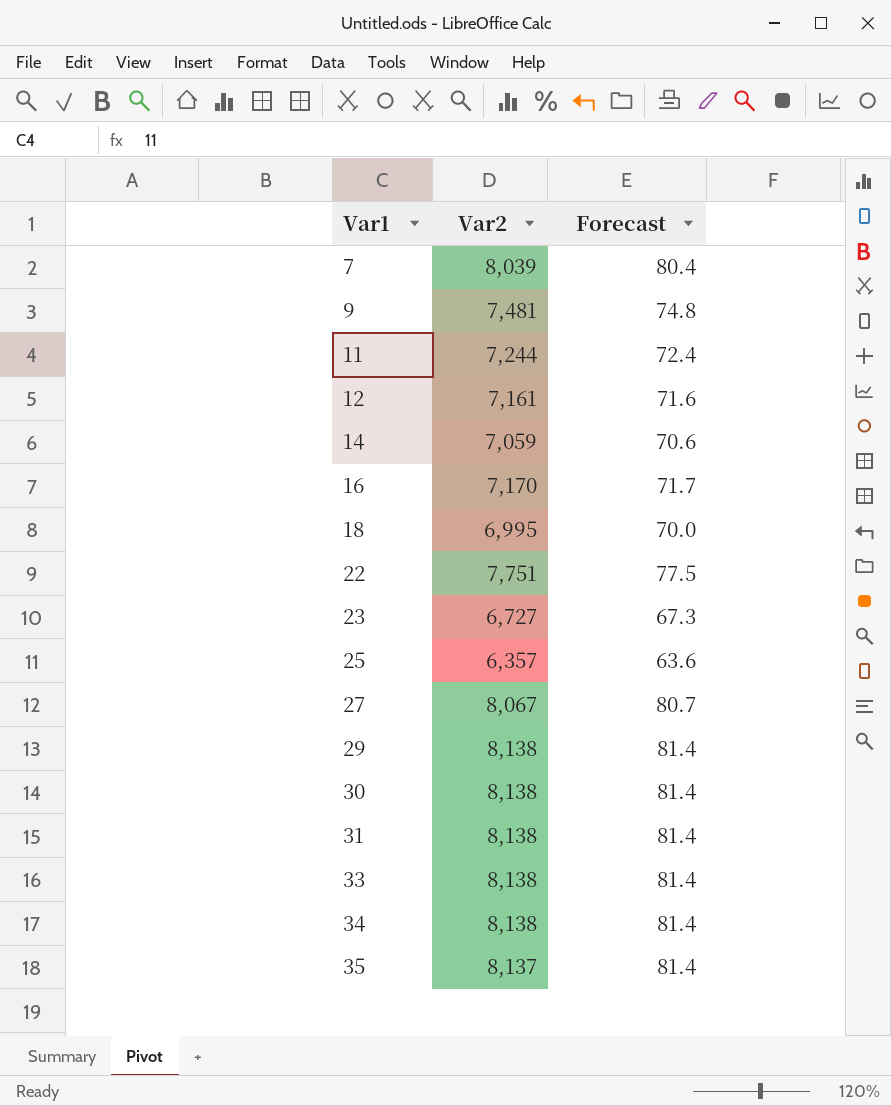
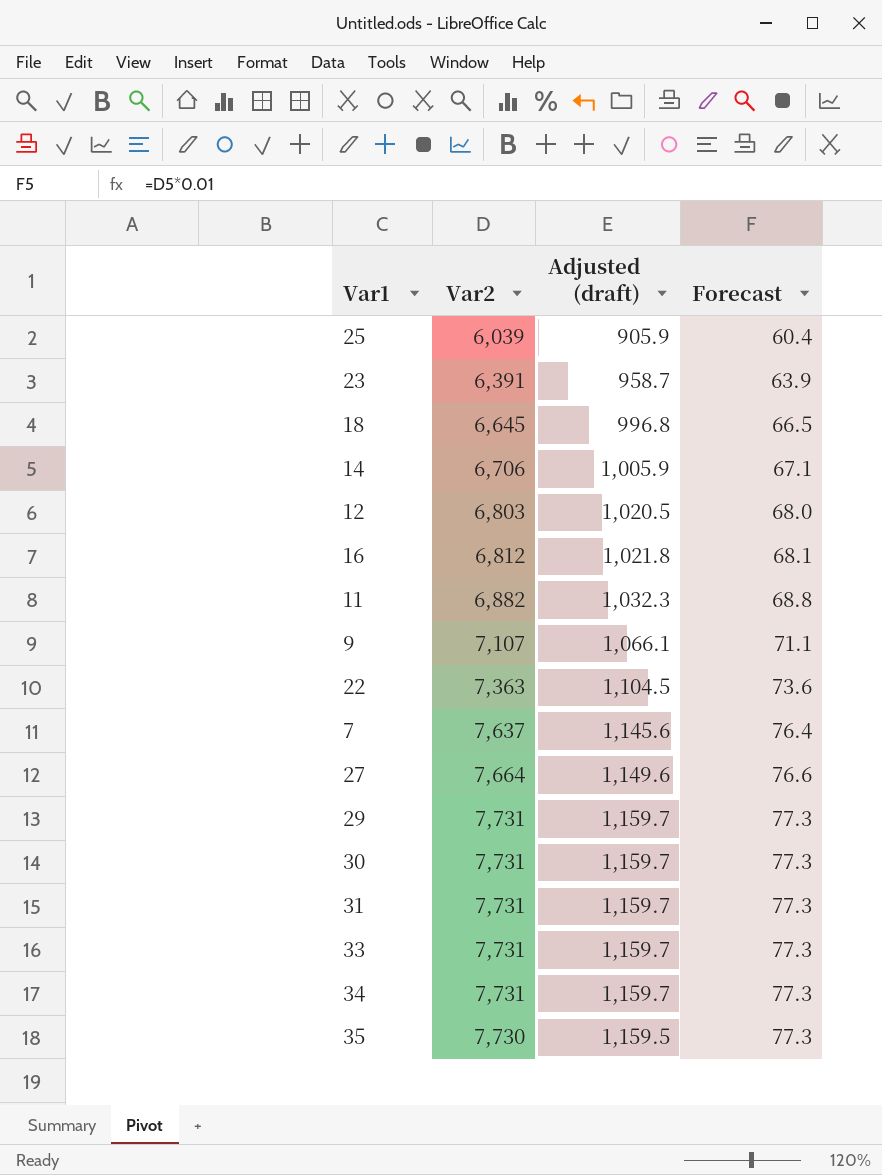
row order: Var1 ascending -> Forecast ascending
column Adjusted (draft) | formula: none -> [Var2] * 0.15
25 | Var2: 6,357 -> 6,039
25 | Forecast: 63.6 -> 60.4
23 | Var2: 6,727 -> 6,391
23 | Forecast: 67.3 -> 63.9
18 | Var2: 6,995 -> 6,645
18 | Forecast: 70.0 -> 66.5
14 | Var2: 7,059 -> 6,706
14 | Forecast: 70.6 -> 67.1
12 | Var2: 7,161 -> 6,803
12 | Forecast: 71.6 -> 68.0
16 | Var2: 7,170 -> 6,812
16 | Forecast: 71.7 -> 68.1
11 | Var2: 7,244 -> 6,882
11 | Forecast: 72.4 -> 68.8
9 | Var2: 7,481 -> 7,107
9 | Forecast: 74.8 -> 71.1
22 | Var2: 7,751 -> 7,363
22 | Forecast: 77.5 -> 73.6
7 | Var2: 8,039 -> 7,637
7 | Forecast: 80.4 -> 76.4
27 | Var2: 8,067 -> 7,664
27 | Forecast: 80.7 -> 76.6
29 | Var2: 8,138 -> 7,731
29 | Forecast: 81.4 -> 77.3
30 | Var2: 8,138 -> 7,731
30 | Forecast: 81.4 -> 77.3
31 | Var2: 8,138 -> 7,731
31 | Forecast: 81.4 -> 77.3
33 | Var2: 8,138 -> 7,731
33 | Forecast: 81.4 -> 77.3
34 | Var2: 8,138 -> 7,731
34 | Forecast: 81.4 -> 77.3
35 | Var2: 8,137 -> 7,730
35 | Forecast: 81.4 -> 77.3

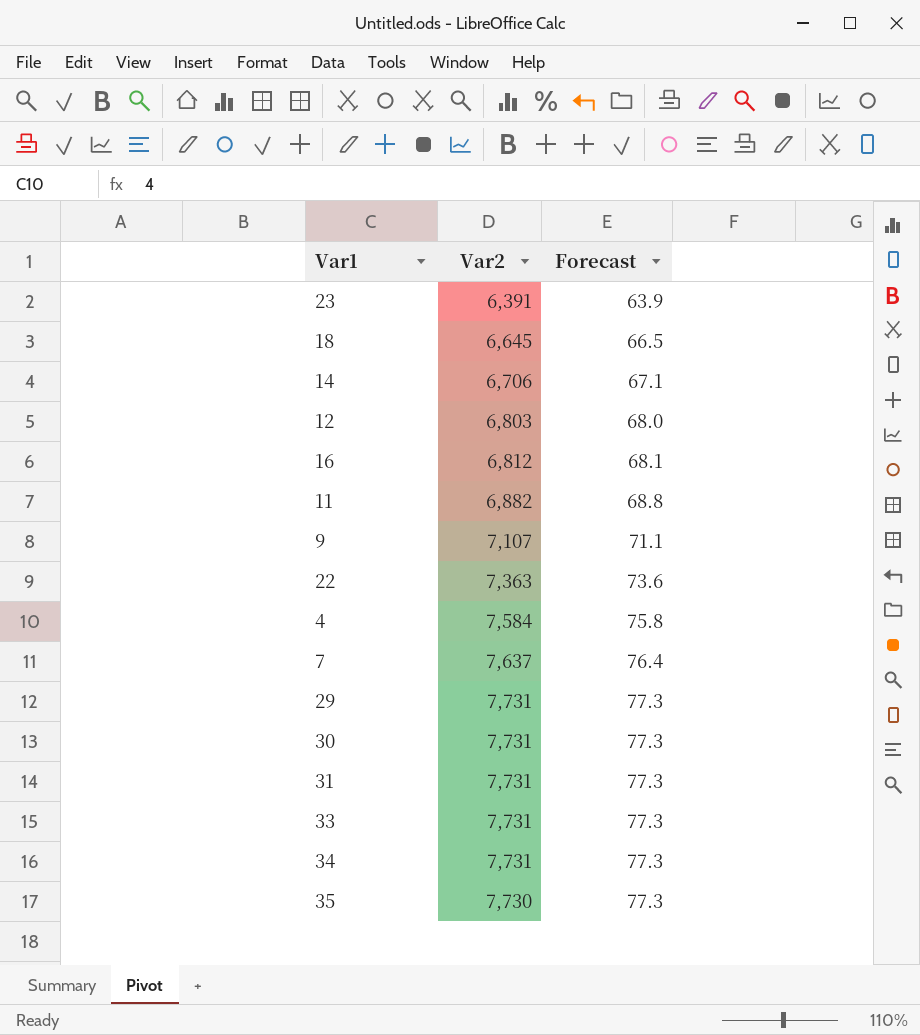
column Adjusted (draft) | formula: [Var2] * 0.15 -> none
row 25: 6,039 | 905.9 | 60.4 -> none
row 27: 7,664 | 1,149.6 | 76.6 -> none
row 4: none -> 7,584 | 75.8

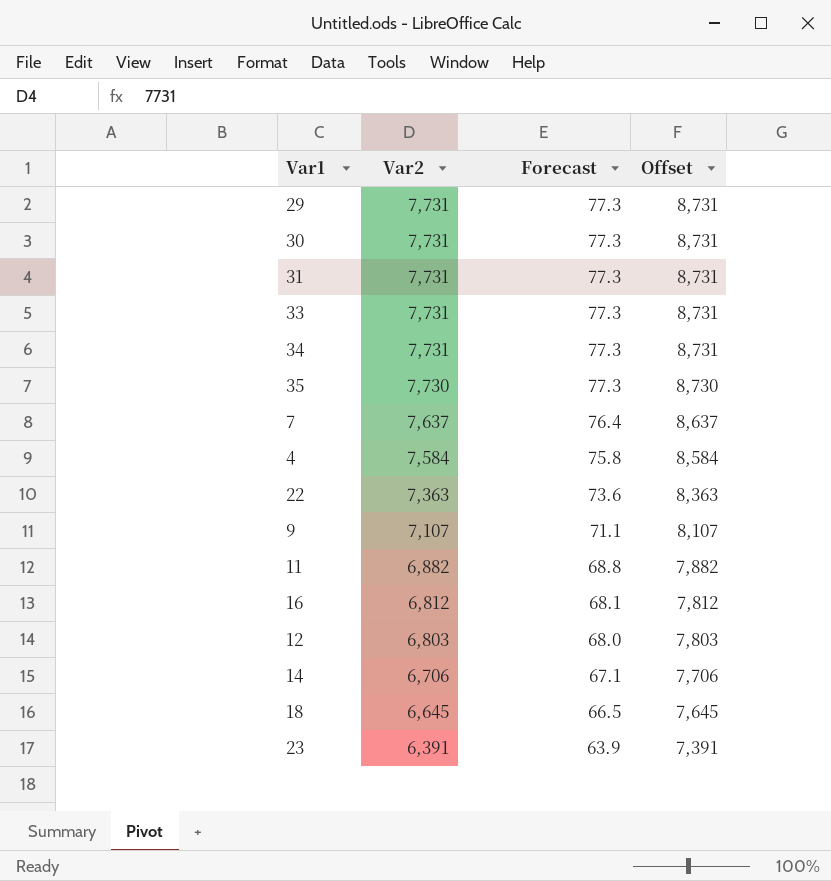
row order: Forecast ascending -> Var2 descending
column Offset | formula: none -> [Var2] + 1000

